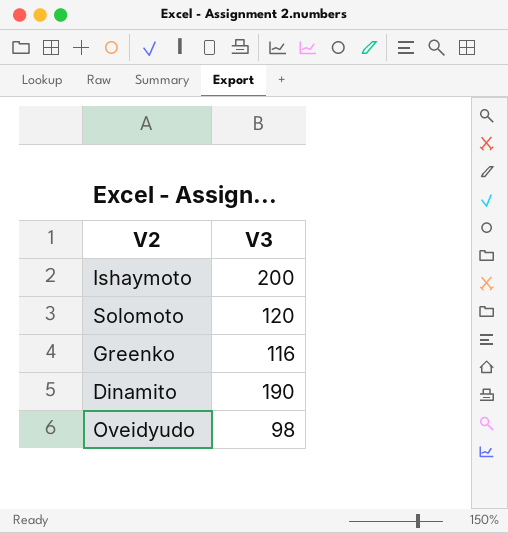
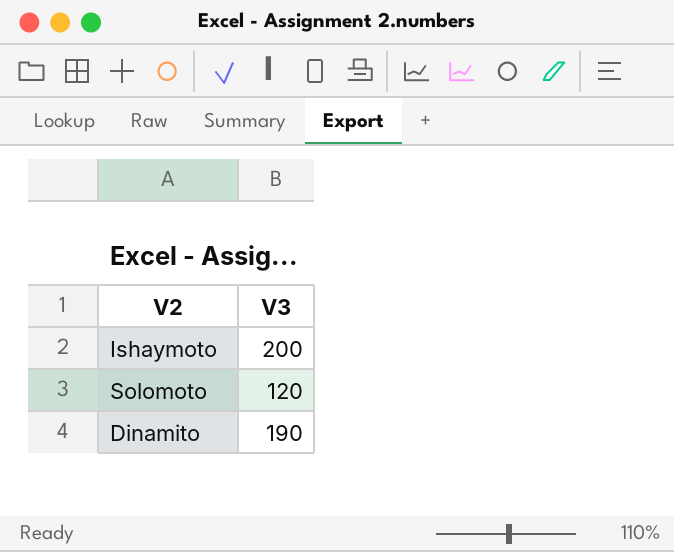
row Greenko: 116 -> none
row Oveidyudo: 98 -> none

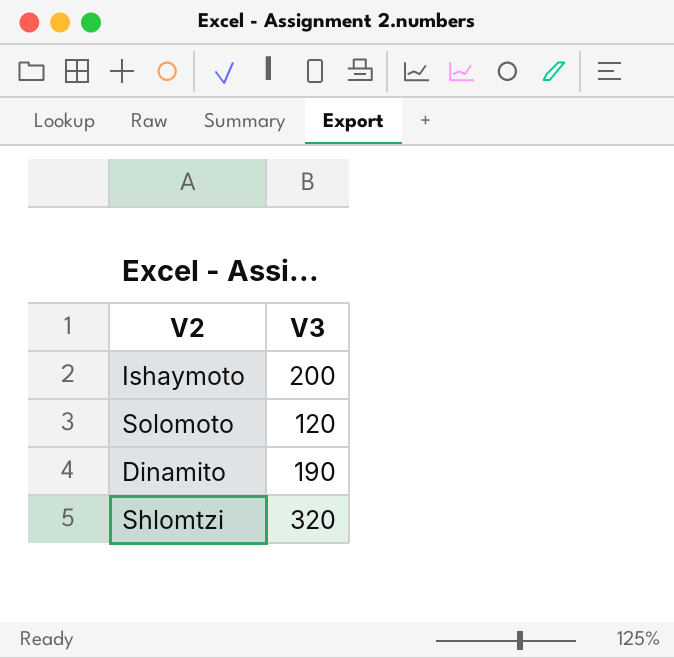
row Shlomtzi: none -> 320

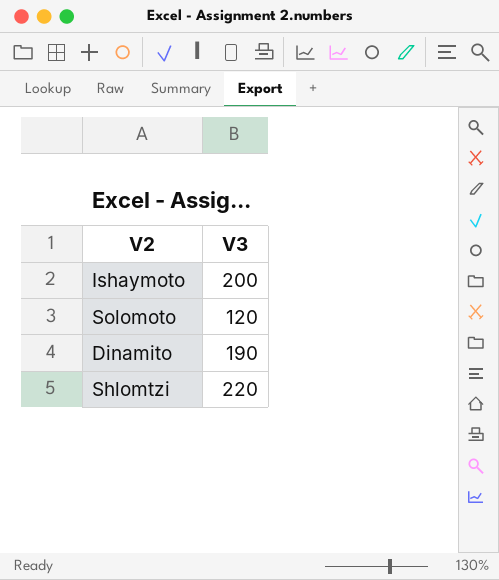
Shlomtzi | V3: 320 -> 220

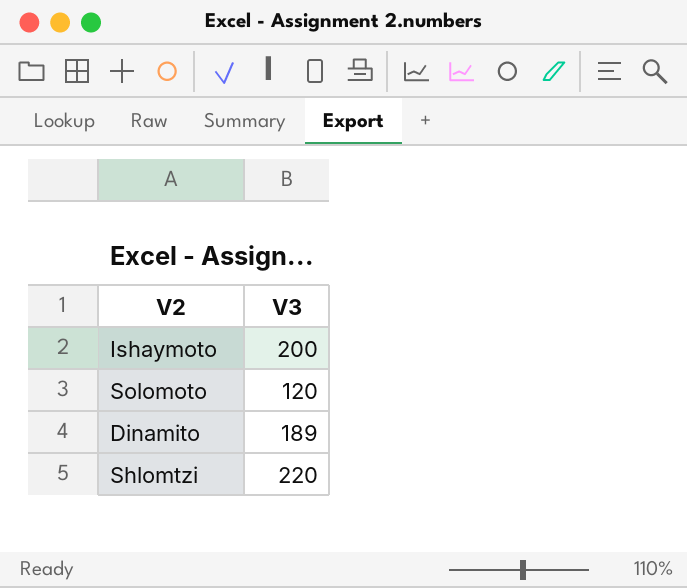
Dinamito | V3: 190 -> 189

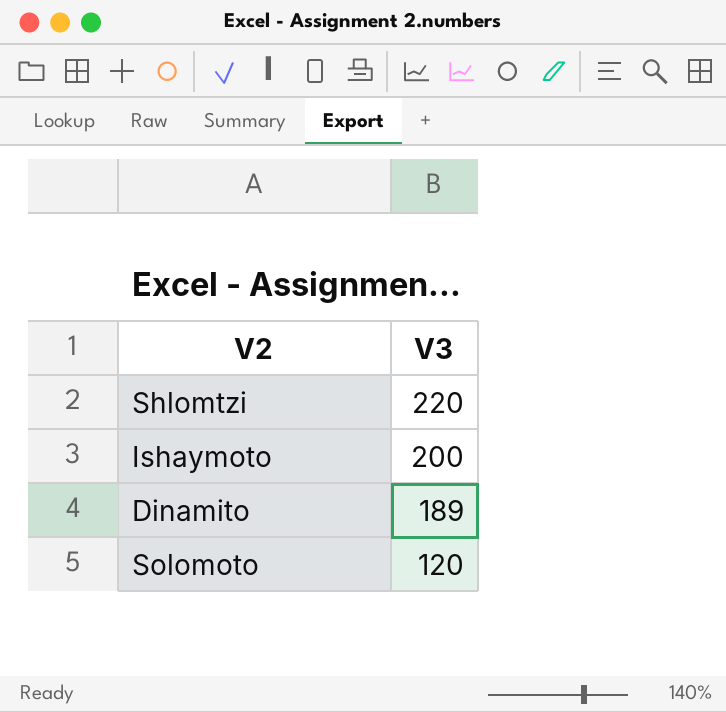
row order: none -> V3 descending

